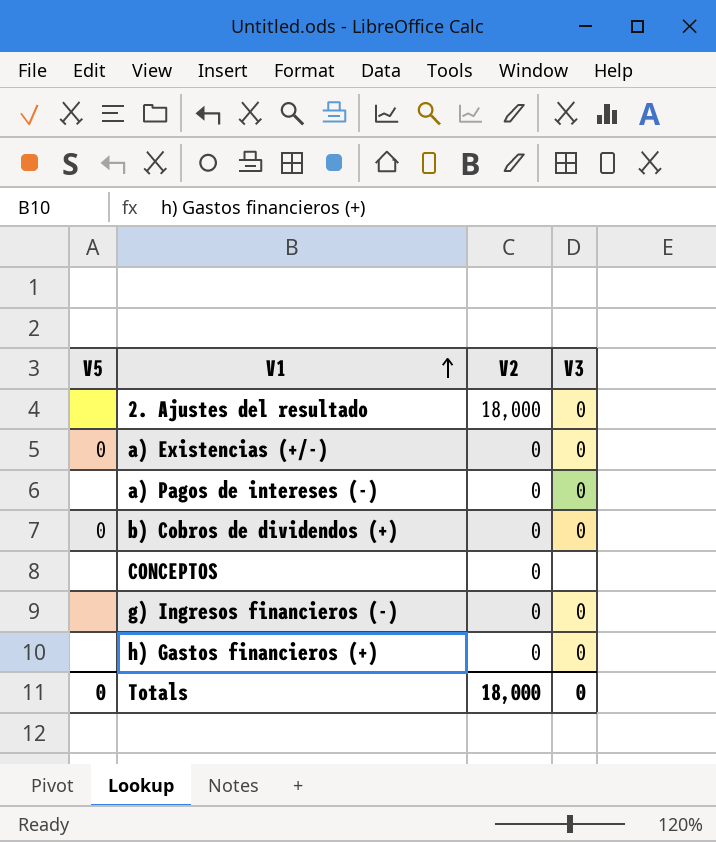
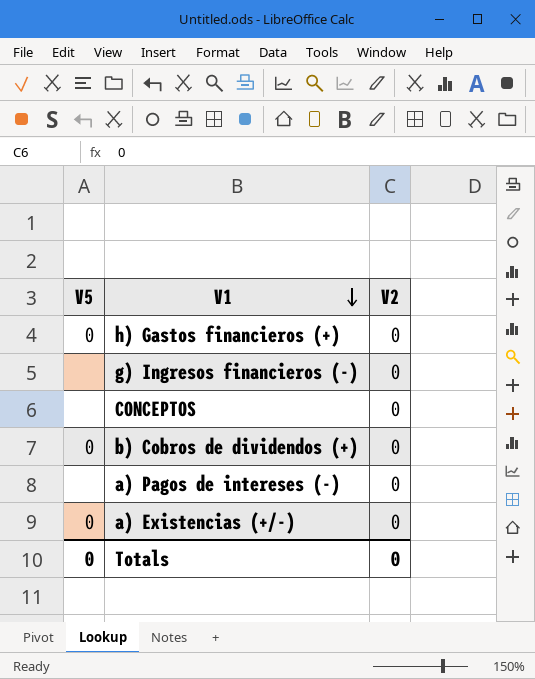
row order: V1 ascending -> V1 descending
column V3 | position: 4 -> none
row 2. Ajustes del resultado: none | 18,000 | 0 -> none
h) Gastos financieros (+) | V5: none -> 0
Totals | V2: 18,000 -> 0

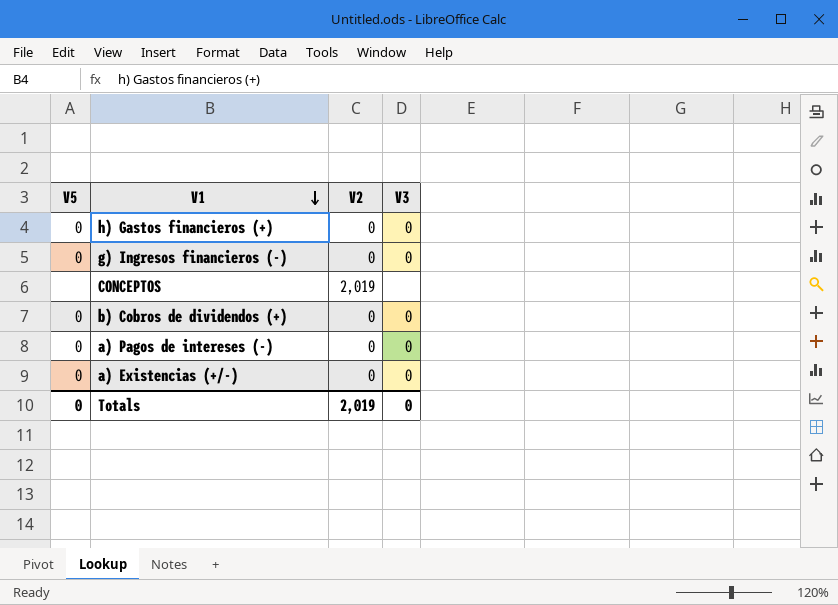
column V3 | position: none -> 4
g) Ingresos financieros (-) | V5: none -> 0
CONCEPTOS | V2: 0 -> 2,019
a) Pagos de intereses (-) | V5: none -> 0
Totals | V2: 0 -> 2,019

